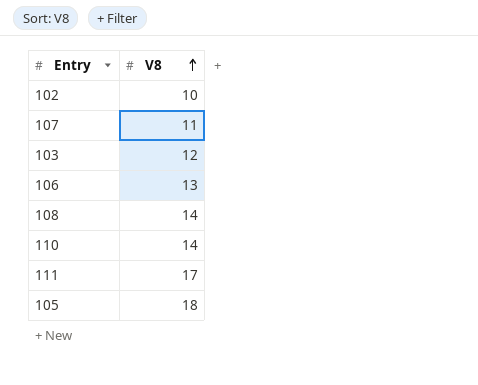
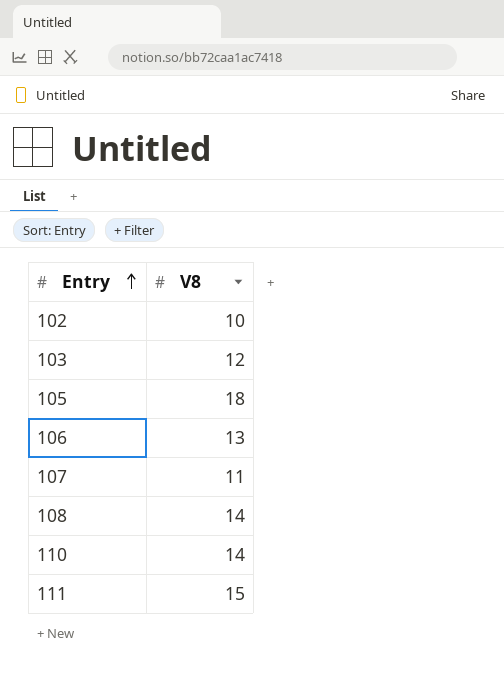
row order: V8 ascending -> Entry ascending
111 | V8: 17 -> 15

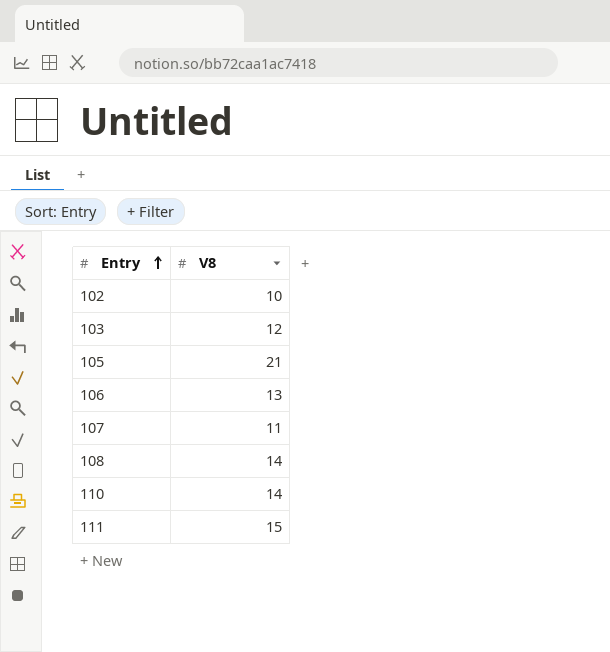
105 | V8: 18 -> 21

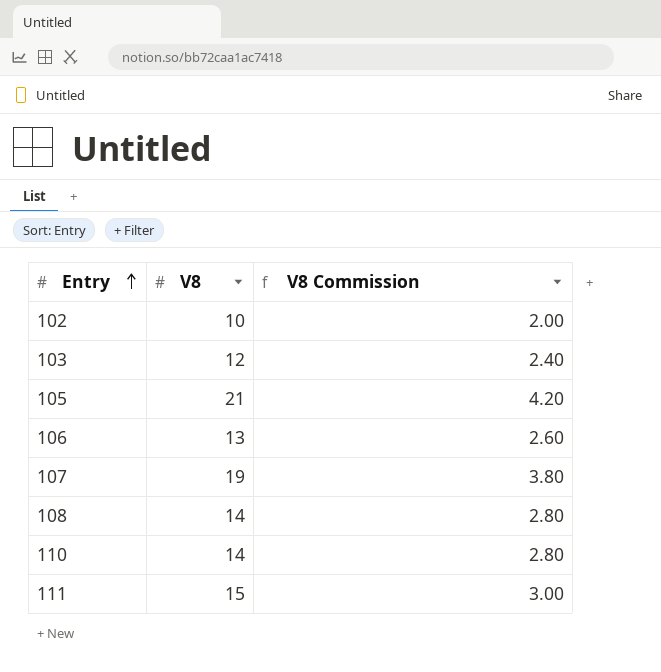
column V8 Commission | formula: none -> [V8] * 0.2
107 | V8: 11 -> 19

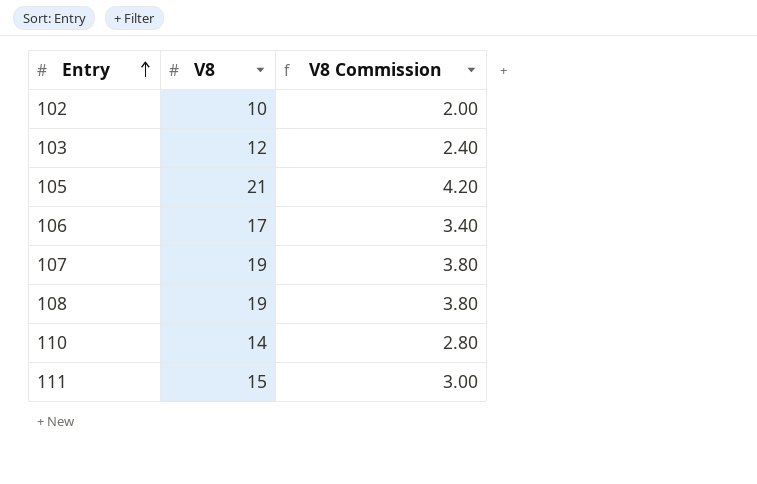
106 | V8: 13 -> 17
106 | V8 Commission: 2.60 -> 3.40
108 | V8: 14 -> 19
108 | V8 Commission: 2.80 -> 3.80

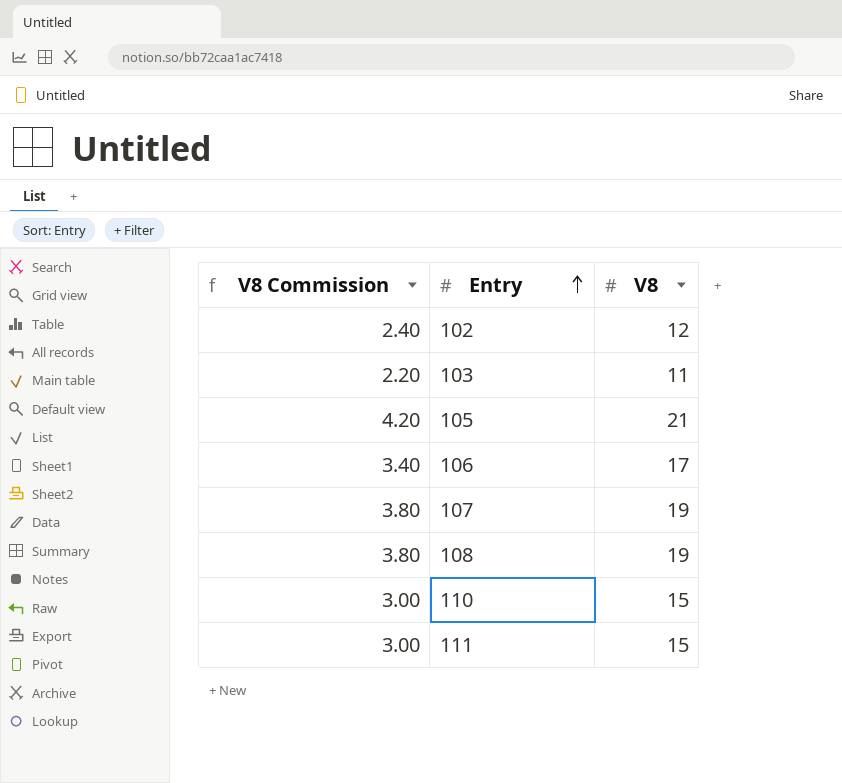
column V8 Commission | position: 3 -> 1
102 | V8 Commission: 2.00 -> 2.40
102 | V8: 10 -> 12
103 | V8 Commission: 2.40 -> 2.20
103 | V8: 12 -> 11
110 | V8 Commission: 2.80 -> 3.00
110 | V8: 14 -> 15

